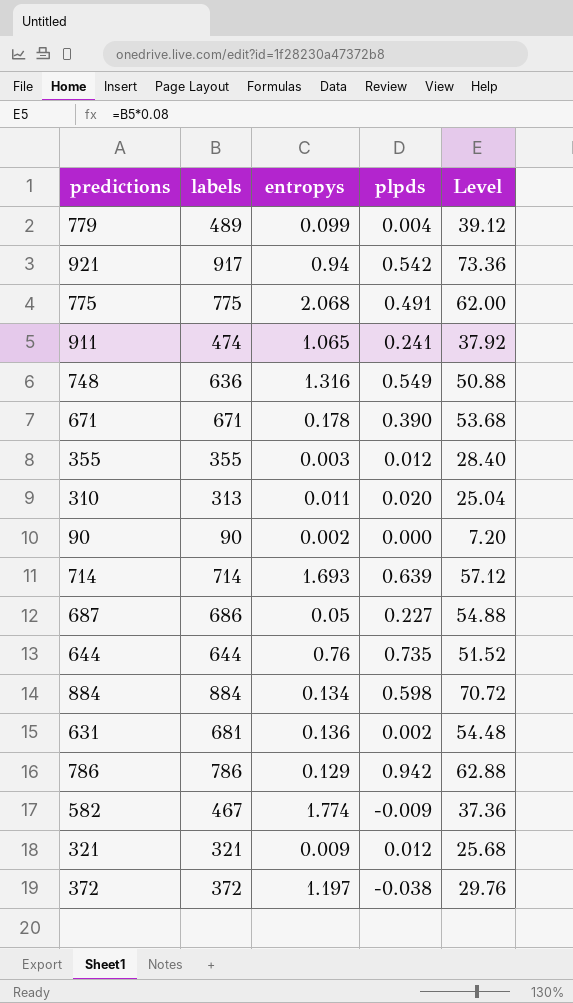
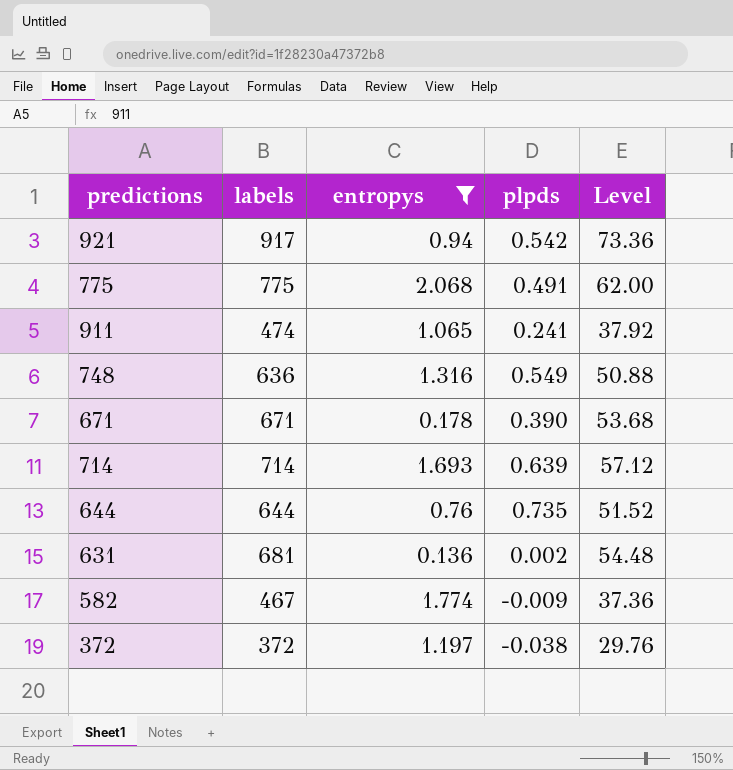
filter: none -> entropys >= 0.136

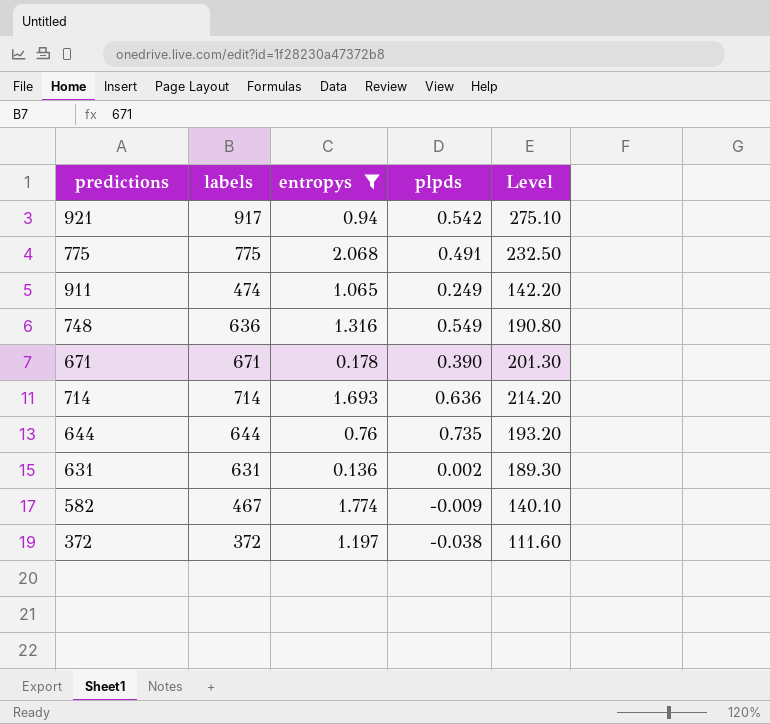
column Level | formula: [labels] * 0.08 -> [labels] * 0.3
911 | plpds: 0.241 -> 0.249
714 | plpds: 0.639 -> 0.636
631 | labels: 681 -> 631

